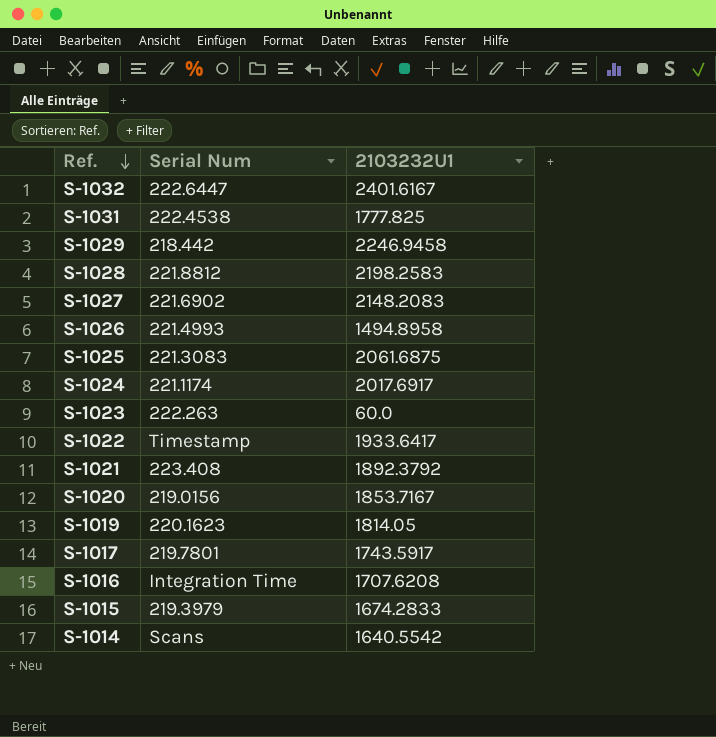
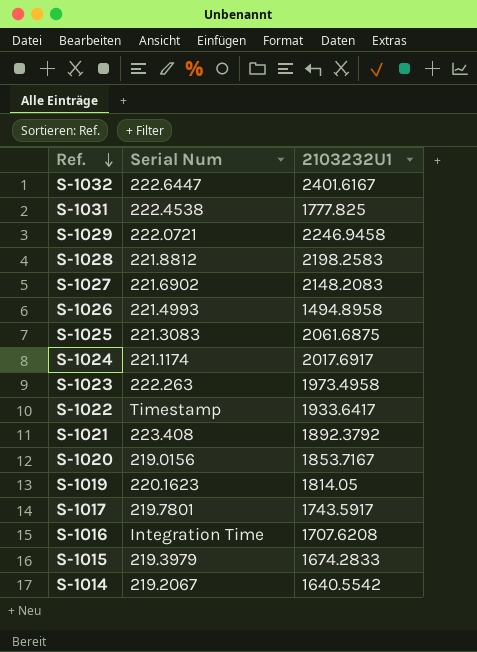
S-1029 | Serial Num: 218.442 -> 222.0721
S-1023 | 2103232U1: 60.0 -> 1973.4958
S-1014 | Serial Num: Scans -> 219.2067

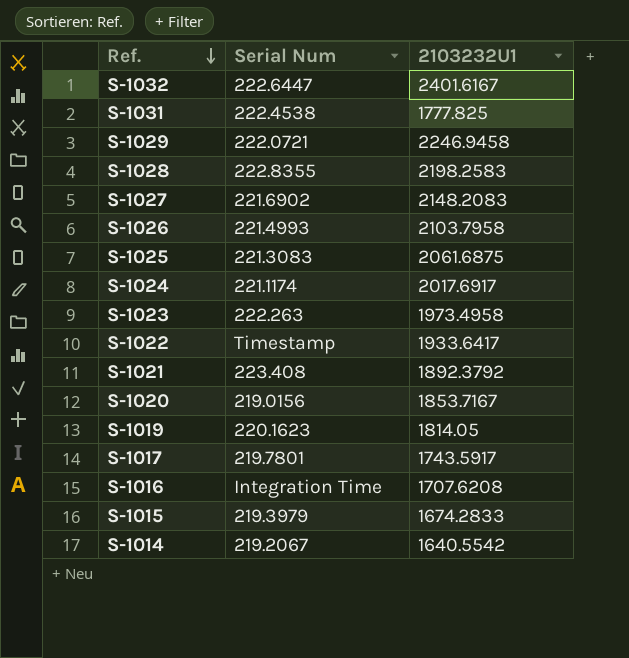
S-1028 | Serial Num: 221.8812 -> 222.8355
S-1026 | 2103232U1: 1494.8958 -> 2103.7958

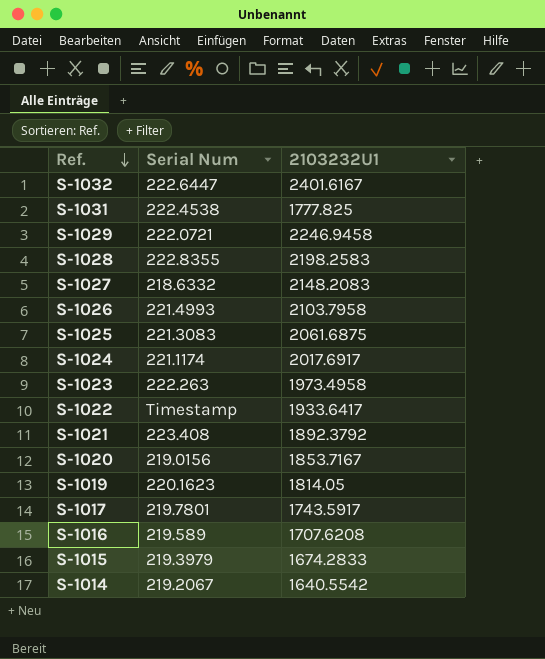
S-1027 | Serial Num: 221.6902 -> 218.6332
S-1016 | Serial Num: Integration Time -> 219.589

